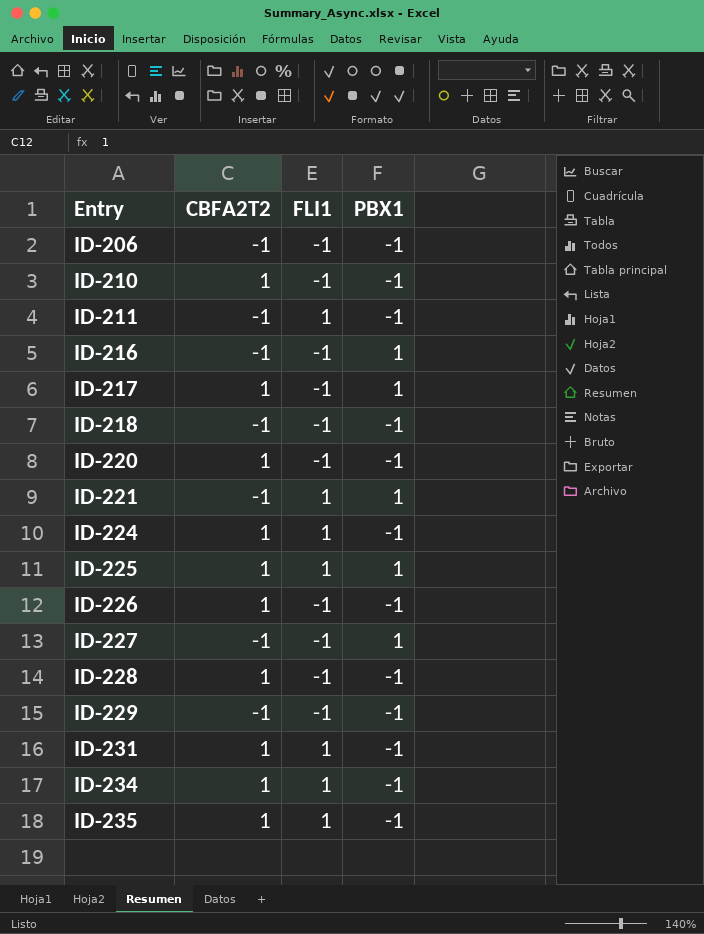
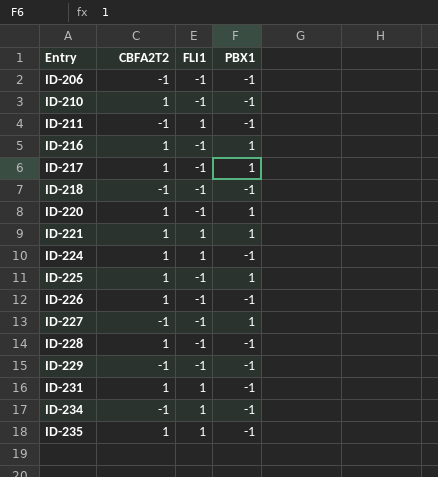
ID-216 | CBFA2T2: -1 -> 1
ID-220 | PBX1: -1 -> 1
ID-221 | CBFA2T2: -1 -> 1
ID-225 | FLI1: 1 -> -1
ID-234 | CBFA2T2: 1 -> -1

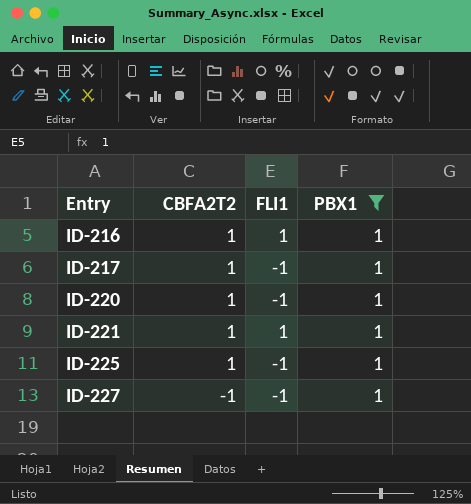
filter: none -> PBX1 = 1
ID-216 | FLI1: -1 -> 1

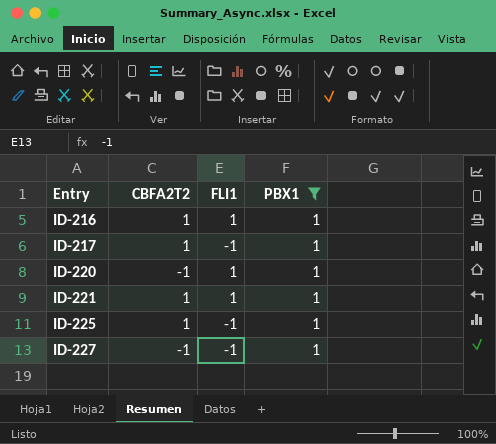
ID-220 | CBFA2T2: 1 -> -1
ID-220 | FLI1: -1 -> 1

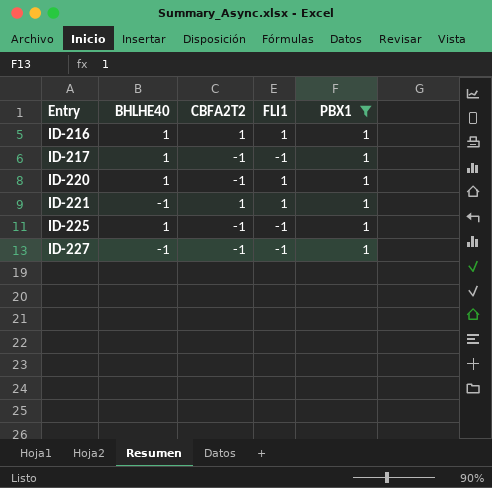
column BHLHE40 | position: none -> 2
ID-217 | CBFA2T2: 1 -> -1
ID-225 | CBFA2T2: 1 -> -1

